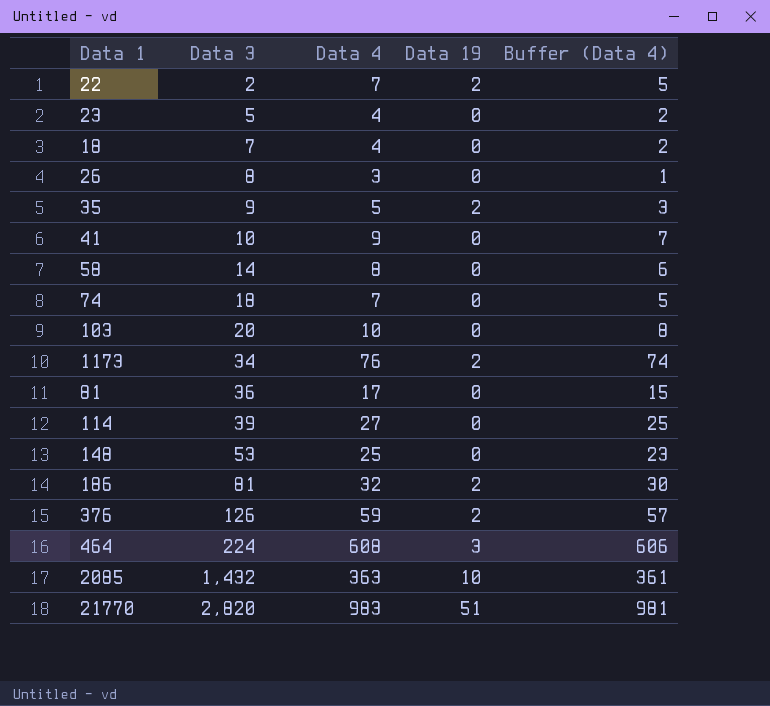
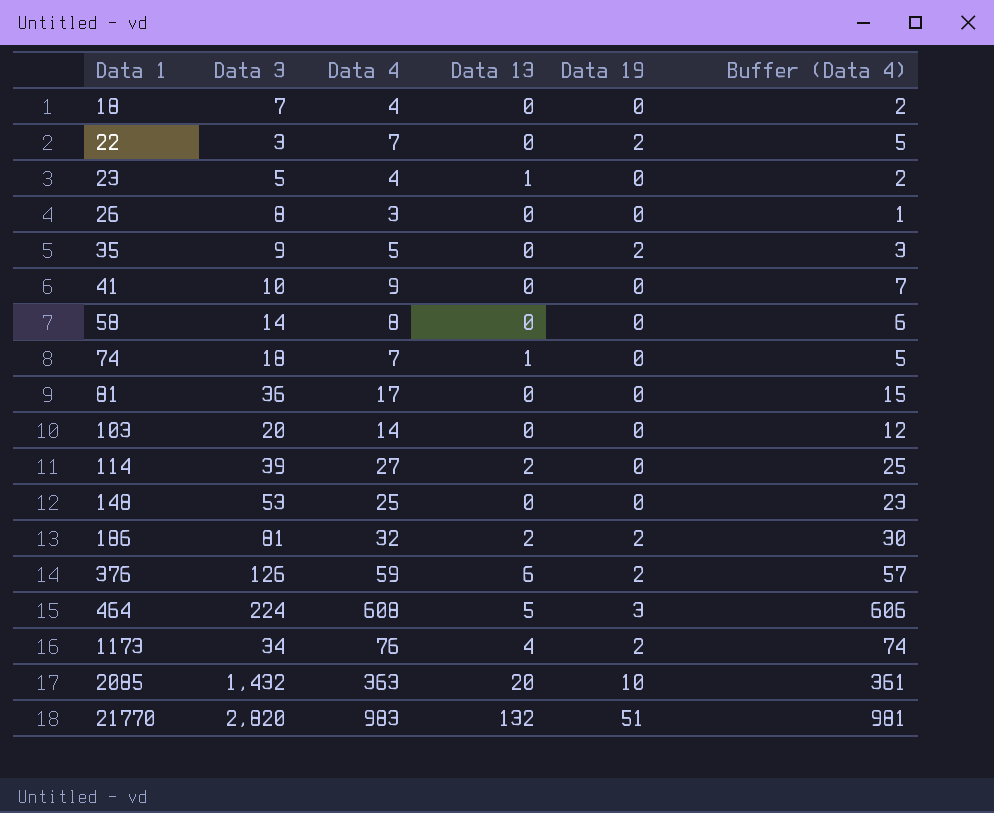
row order: Data 3 ascending -> Data 1 ascending
column Data 13 | position: none -> 4
22 | Data 3: 2 -> 3
103 | Data 4: 10 -> 14
103 | Buffer (Data 4): 8 -> 12

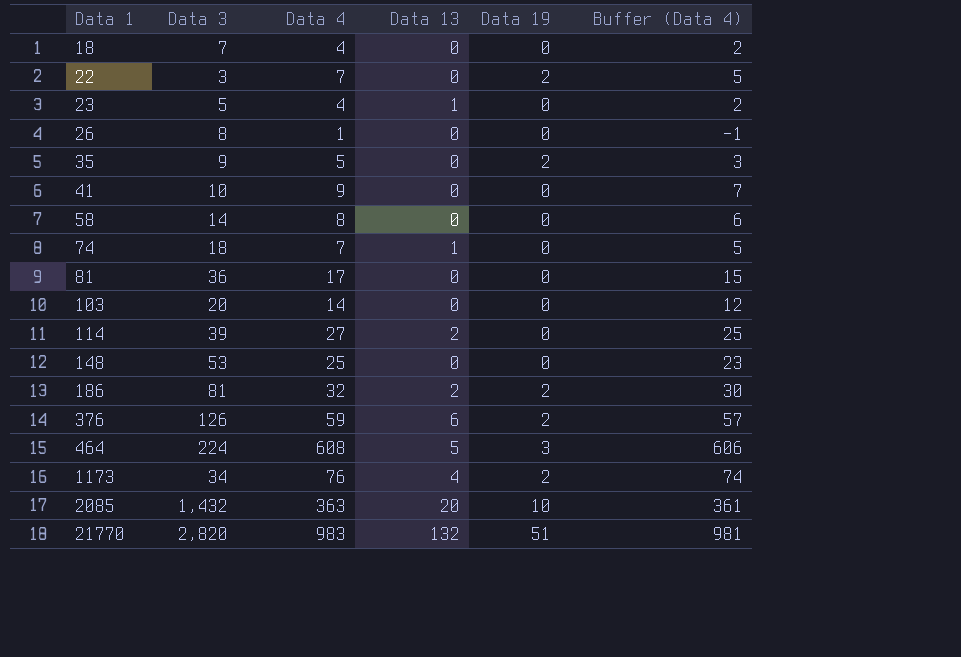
26 | Data 4: 3 -> 1
26 | Buffer (Data 4): 1 -> -1

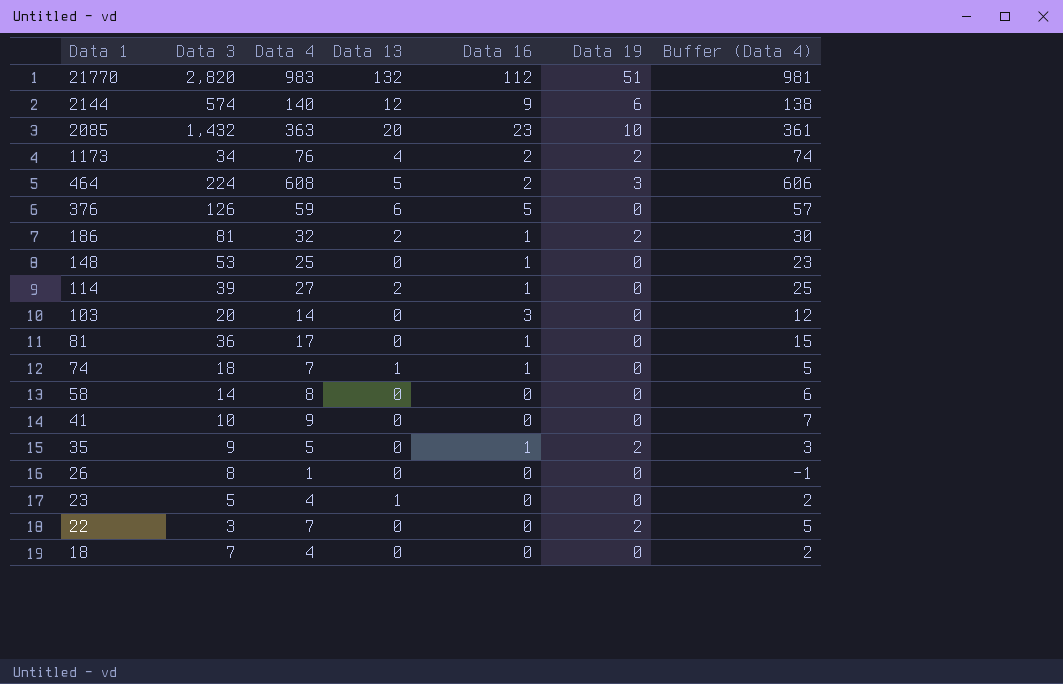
row order: Data 1 ascending -> Data 1 descending
column Data 16 | position: none -> 5
row 2144: none -> 574 | 140 | 12 | 9 | 6 | 138
376 | Data 19: 2 -> 0

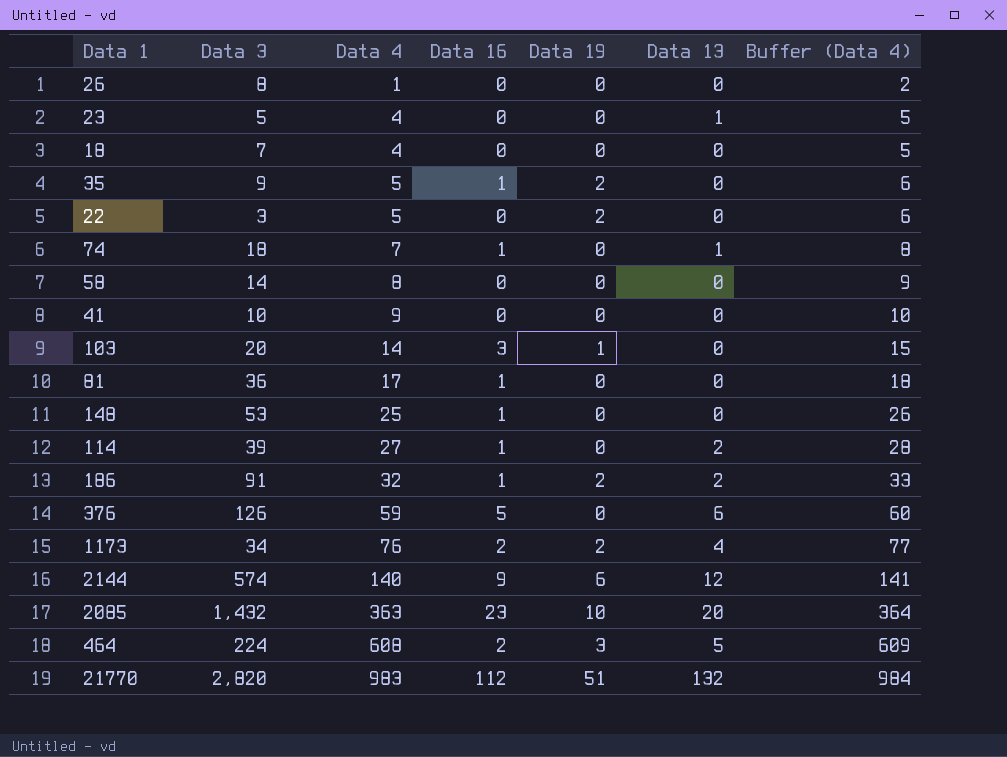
row order: Data 1 descending -> Data 4 ascending
column Data 13 | position: 4 -> 6
column Buffer (Data 4) | formula: [Data 4] - 2 -> [Data 4] + 1
22 | Data 4: 7 -> 5
103 | Data 19: 0 -> 1
186 | Data 3: 81 -> 91

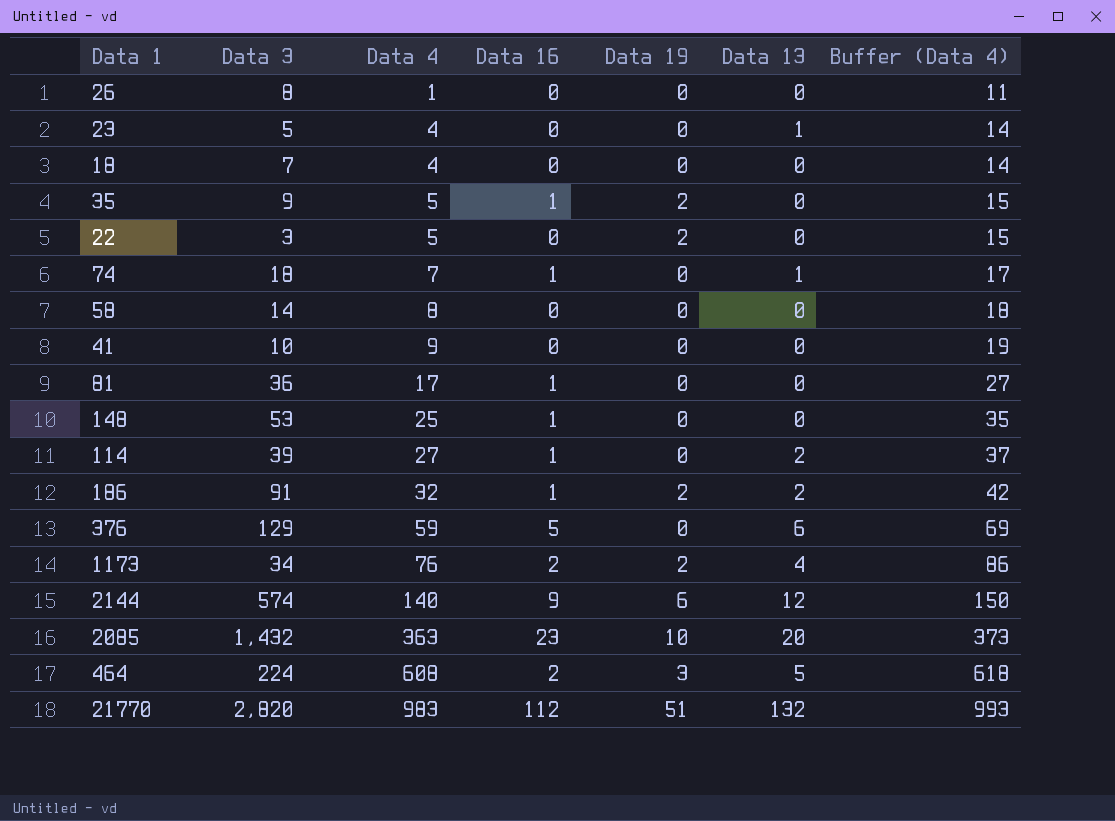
column Buffer (Data 4) | formula: [Data 4] + 1 -> [Data 4] + 10
row 103: 20 | 14 | 3 | 1 | 0 | 15 -> none
376 | Data 3: 126 -> 129

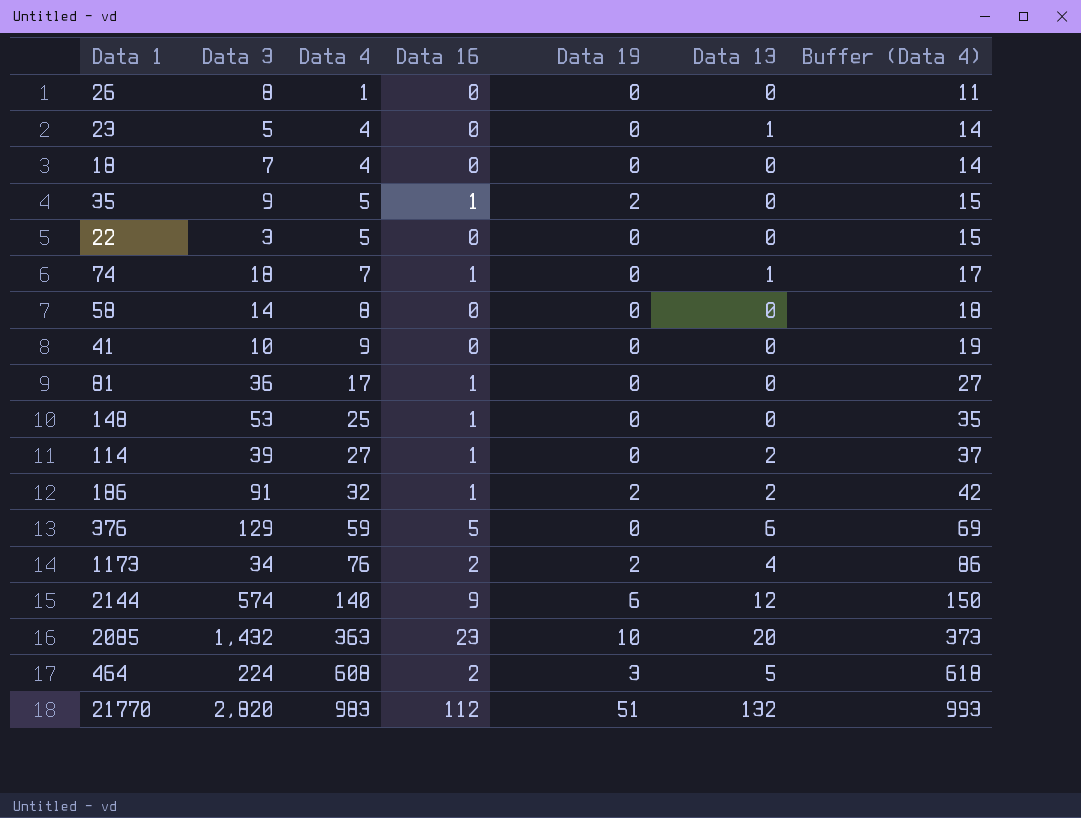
22 | Data 19: 2 -> 0

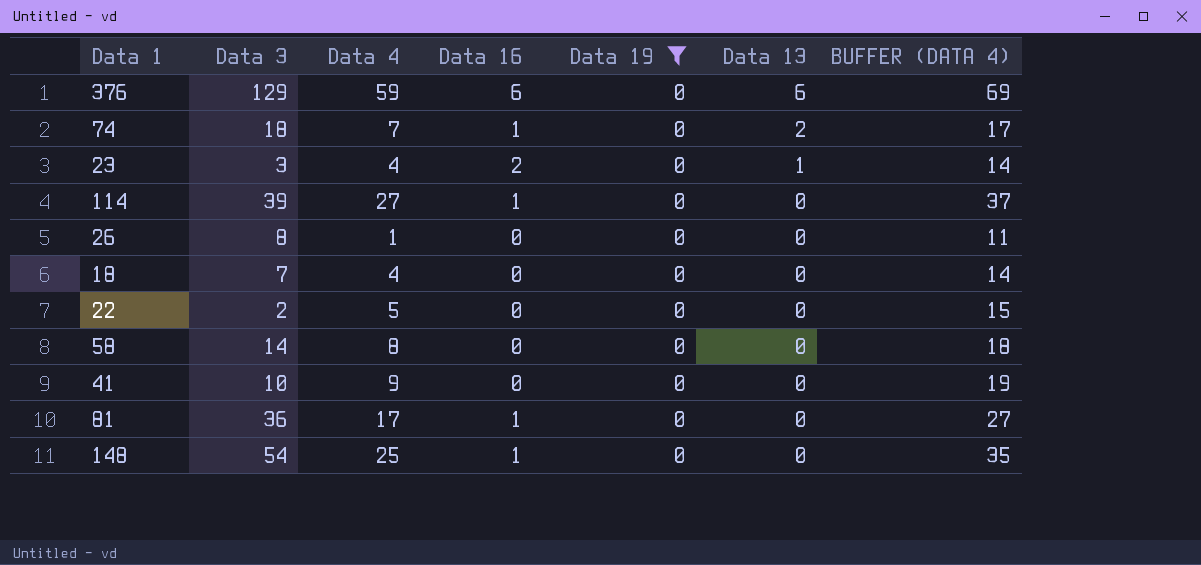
filter: none -> Data 19 = 0
row order: Data 4 ascending -> Data 13 descending
column name: Buffer (Data 4) -> BUFFER (DATA 4)
376 | Data 16: 5 -> 6
74 | Data 13: 1 -> 2
23 | Data 3: 5 -> 3
23 | Data 16: 0 -> 2
114 | Data 13: 2 -> 0
22 | Data 3: 3 -> 2
148 | Data 3: 53 -> 54

